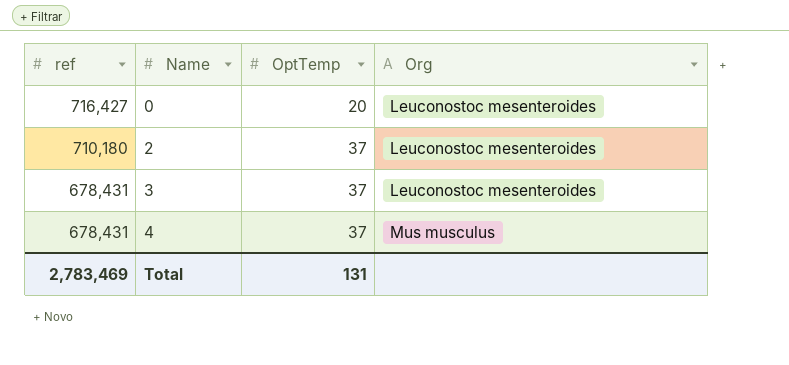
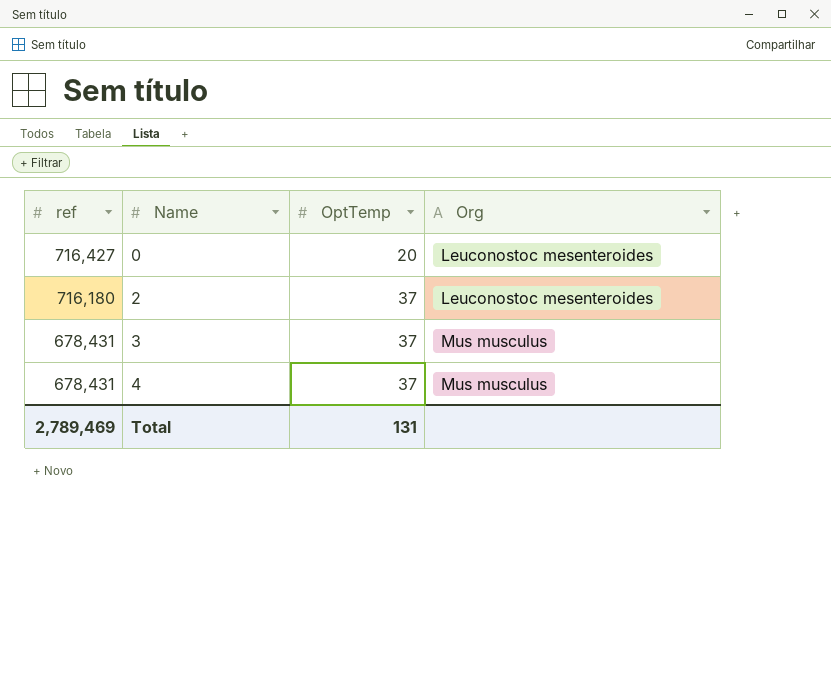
2 | ref: 710,180 -> 716,180
3 | Org: Leuconostoc mesenteroides -> Mus musculus
Total | ref: 2,783,469 -> 2,789,469

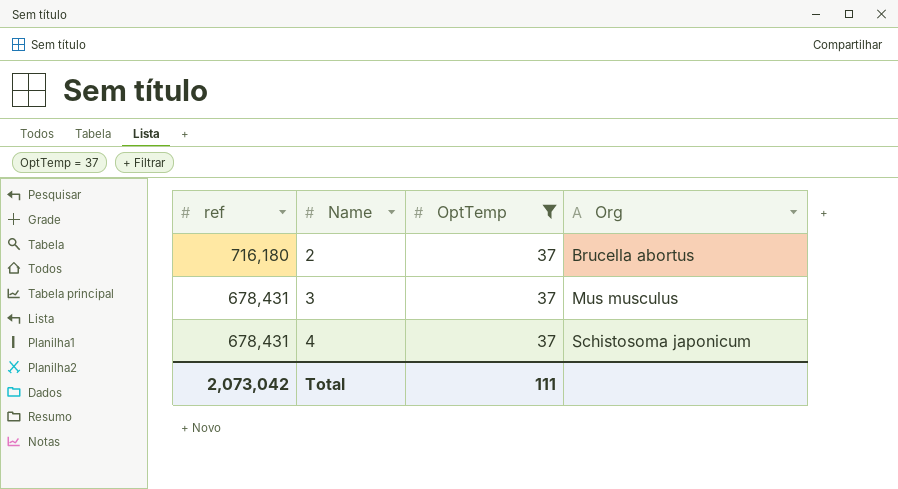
filter: none -> OptTemp = 37
2 | Org: Leuconostoc mesenteroides -> Brucella abortus
4 | Org: Mus musculus -> Schistosoma japonicum
Total | ref: 2,789,469 -> 2,073,042
Total | OptTemp: 131 -> 111

